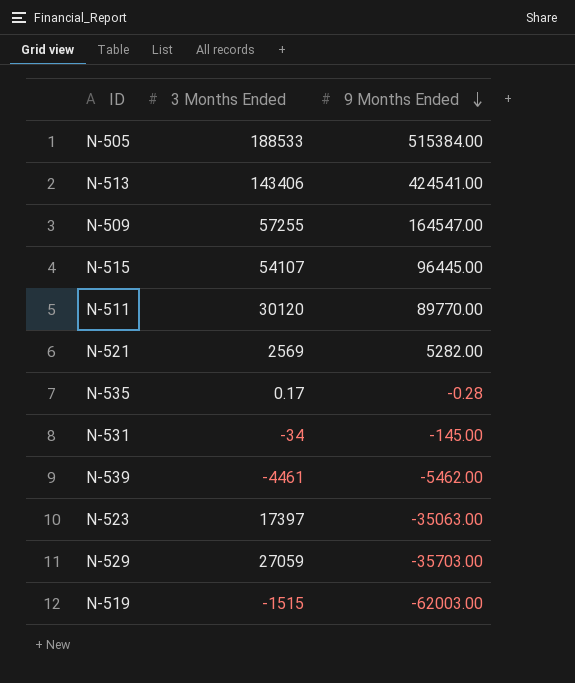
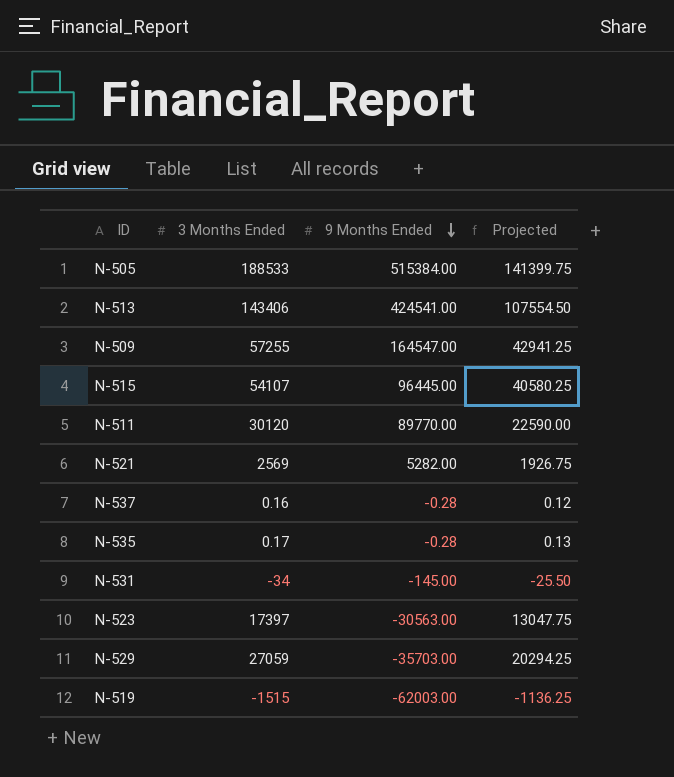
column Projected | formula: none -> [3 Months Ended] * 0.75
row N-539: -4461 | -5462.00 -> none
row N-537: none -> 0.16 | -0.28 | 0.12
N-523 | 9 Months Ended: -35063.00 -> -30563.00

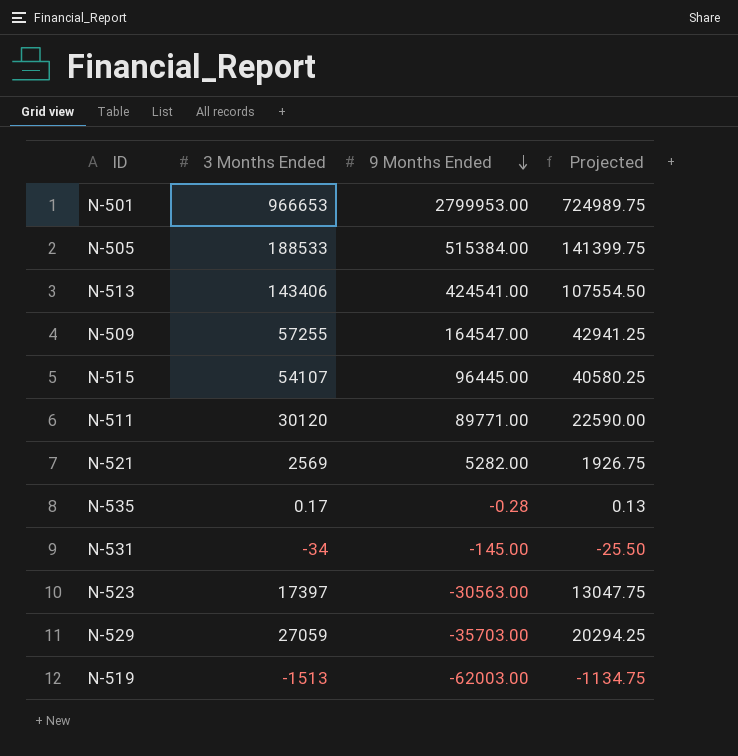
row N-537: 0.16 | -0.28 | 0.12 -> none
row N-501: none -> 966653 | 2799953.00 | 724989.75
N-511 | 9 Months Ended: 89770.00 -> 89771.00
N-519 | 3 Months Ended: -1515 -> -1513
N-519 | Projected: -1136.25 -> -1134.75

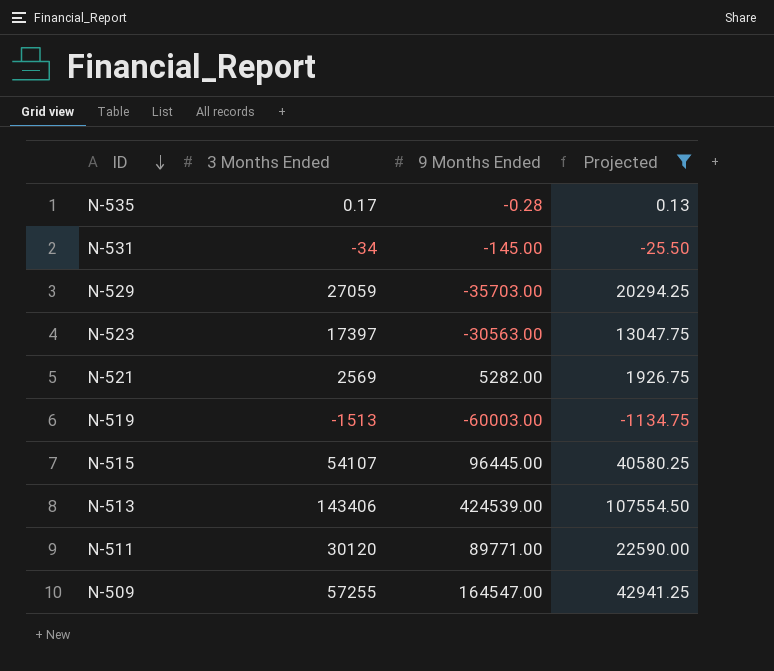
filter: none -> Projected <= 107554.50
row order: 9 Months Ended descending -> ID descending
N-519 | 9 Months Ended: -62003.00 -> -60003.00
N-513 | 9 Months Ended: 424541.00 -> 424539.00

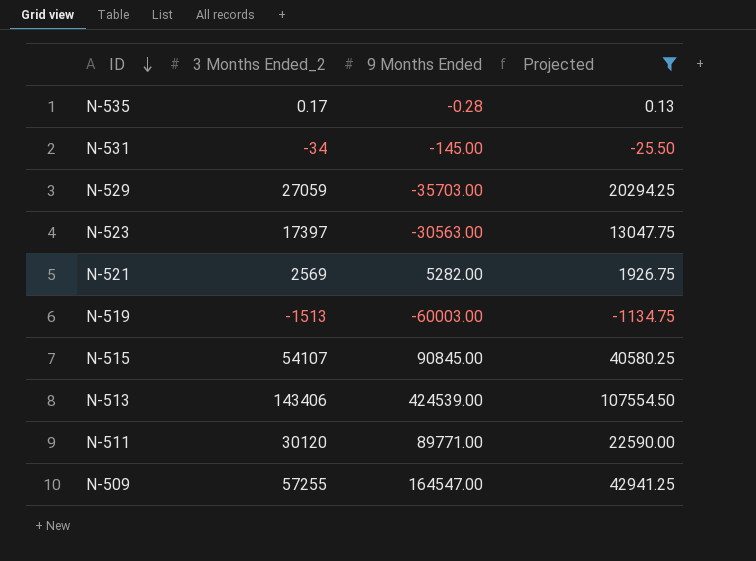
column name: 3 Months Ended -> 3 Months Ended_2
N-515 | 9 Months Ended: 96445.00 -> 90845.00

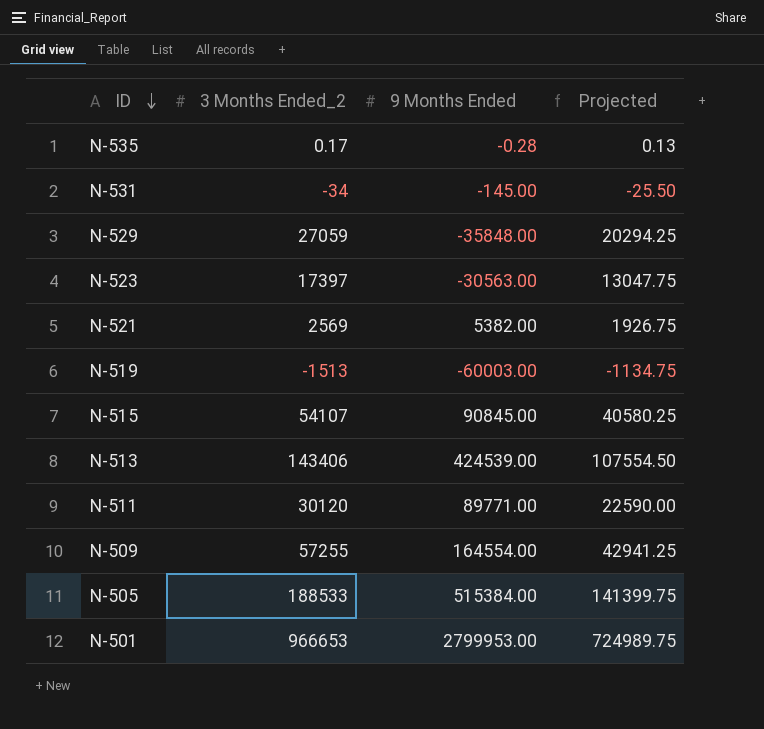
filter: Projected <= 107554.50 -> none
N-529 | 9 Months Ended: -35703.00 -> -35848.00
N-521 | 9 Months Ended: 5282.00 -> 5382.00
N-509 | 9 Months Ended: 164547.00 -> 164554.00

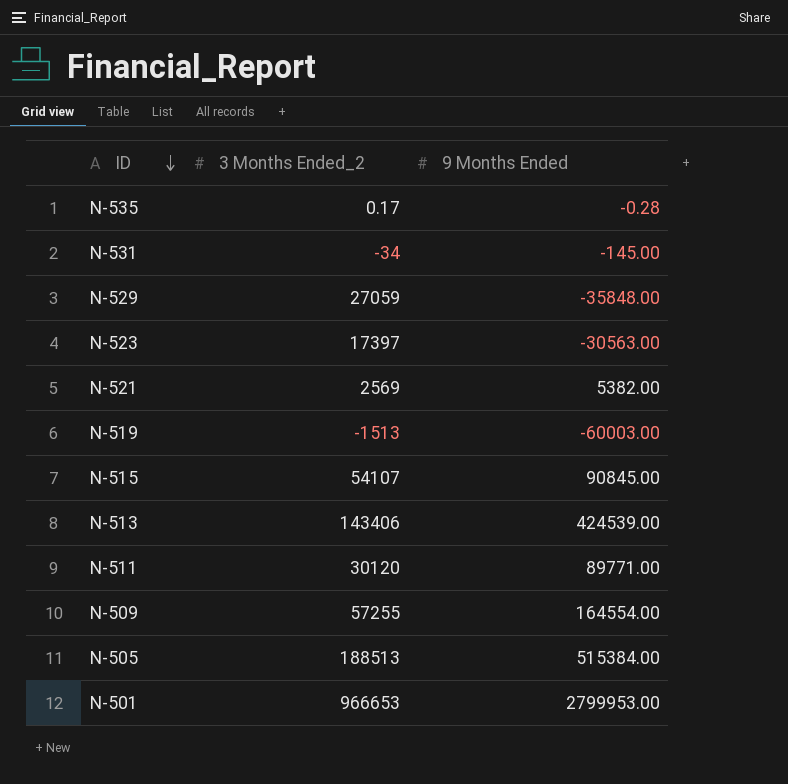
column Projected | formula: [3 Months Ended_2] * 0.75 -> none
N-505 | 3 Months Ended_2: 188533 -> 188513

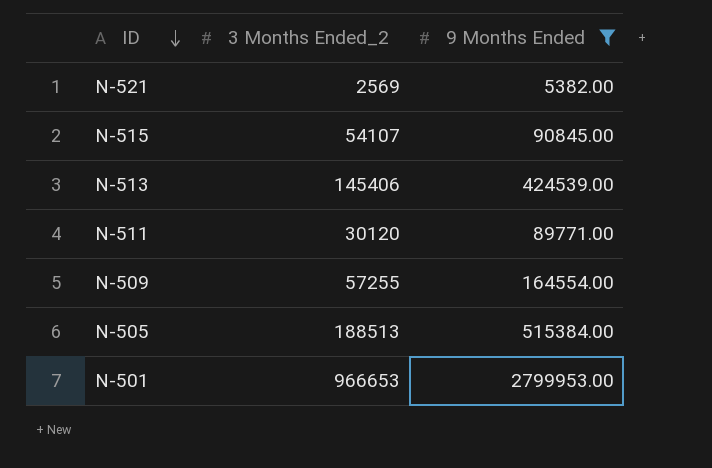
filter: none -> 9 Months Ended >= 5382.00
N-513 | 3 Months Ended_2: 143406 -> 145406

